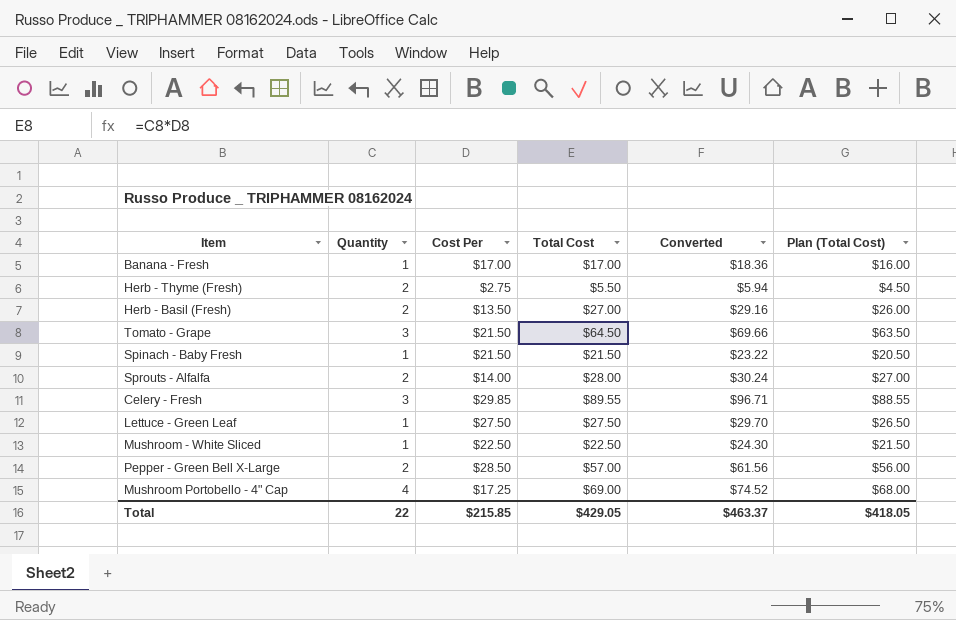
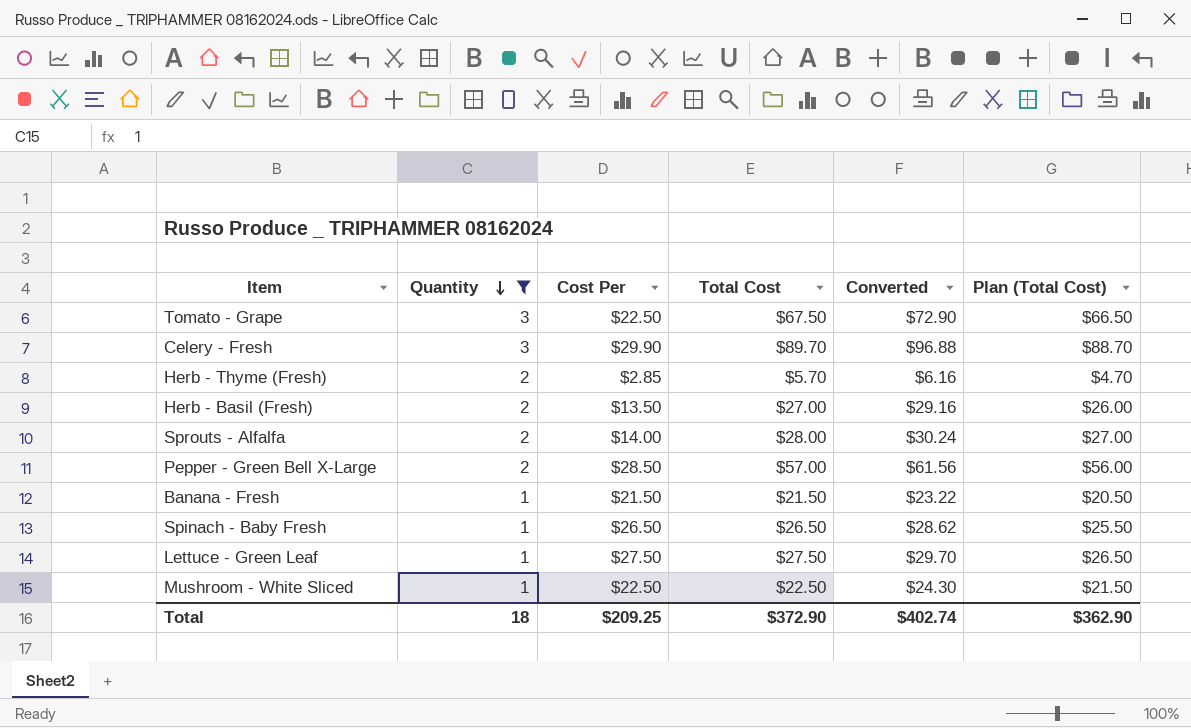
filter: none -> Quantity != 4
row order: none -> Quantity descending
Tomato - Grape | Cost Per: $21.50 -> $22.50
Tomato - Grape | Total Cost: $64.50 -> $67.50
Tomato - Grape | Converted: $69.66 -> $72.90
Tomato - Grape | Plan (Total Cost): $63.50 -> $66.50
Celery - Fresh | Cost Per: $29.85 -> $29.90
Celery - Fresh | Total Cost: $89.55 -> $89.70
Celery - Fresh | Converted: $96.71 -> $96.88
Celery - Fresh | Plan (Total Cost): $88.55 -> $88.70
Herb - Thyme (Fresh) | Cost Per: $2.75 -> $2.85
Herb - Thyme (Fresh) | Total Cost: $5.50 -> $5.70
Herb - Thyme (Fresh) | Converted: $5.94 -> $6.16
Herb - Thyme (Fresh) | Plan (Total Cost): $4.50 -> $4.70
Banana - Fresh | Cost Per: $17.00 -> $21.50
Banana - Fresh | Total Cost: $17.00 -> $21.50
Banana - Fresh | Converted: $18.36 -> $23.22
Banana - Fresh | Plan (Total Cost): $16.00 -> $20.50
Spinach - Baby Fresh | Cost Per: $21.50 -> $26.50
Spinach - Baby Fresh | Total Cost: $21.50 -> $26.50
Spinach - Baby Fresh | Converted: $23.22 -> $28.62
Spinach - Baby Fresh | Plan (Total Cost): $20.50 -> $25.50
Total | Quantity: 22 -> 18
Total | Cost Per: $215.85 -> $209.25
Total | Total Cost: $429.05 -> $372.90
Total | Converted: $463.37 -> $402.74
Total | Plan (Total Cost): $418.05 -> $362.90

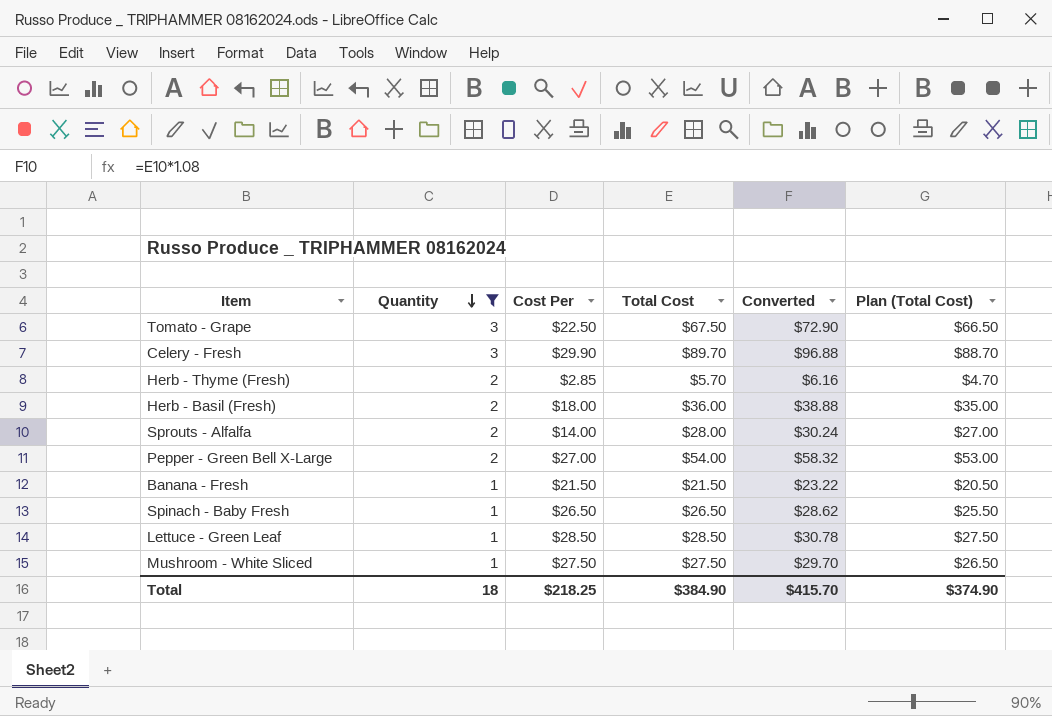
Herb - Basil (Fresh) | Cost Per: $13.50 -> $18.00
Herb - Basil (Fresh) | Total Cost: $27.00 -> $36.00
Herb - Basil (Fresh) | Converted: $29.16 -> $38.88
Herb - Basil (Fresh) | Plan (Total Cost): $26.00 -> $35.00
Pepper - Green Bell X-Large | Cost Per: $28.50 -> $27.00
Pepper - Green Bell X-Large | Total Cost: $57.00 -> $54.00
Pepper - Green Bell X-Large | Converted: $61.56 -> $58.32
Pepper - Green Bell X-Large | Plan (Total Cost): $56.00 -> $53.00
Lettuce - Green Leaf | Cost Per: $27.50 -> $28.50
Lettuce - Green Leaf | Total Cost: $27.50 -> $28.50
Lettuce - Green Leaf | Converted: $29.70 -> $30.78
Lettuce - Green Leaf | Plan (Total Cost): $26.50 -> $27.50
Mushroom - White Sliced | Cost Per: $22.50 -> $27.50
Mushroom - White Sliced | Total Cost: $22.50 -> $27.50
Mushroom - White Sliced | Converted: $24.30 -> $29.70
Mushroom - White Sliced | Plan (Total Cost): $21.50 -> $26.50
Total | Cost Per: $209.25 -> $218.25
Total | Total Cost: $372.90 -> $384.90
Total | Converted: $402.74 -> $415.70
Total | Plan (Total Cost): $362.90 -> $374.90

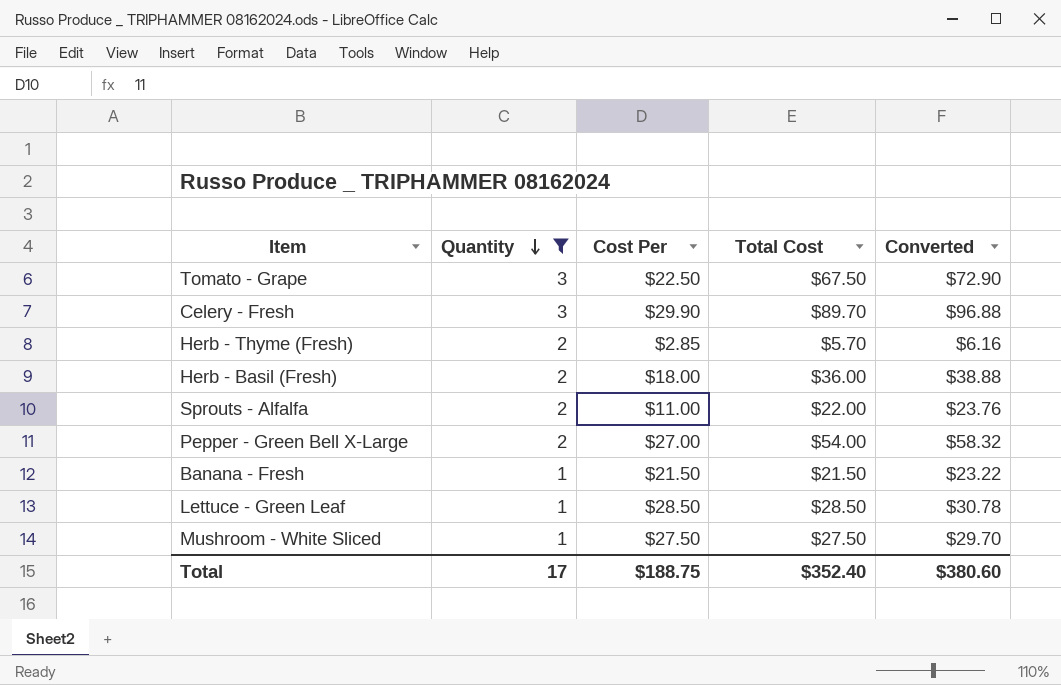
column Plan (Total Cost) | formula: [Total Cost] - 1 -> none
row Spinach - Baby Fresh: 1 | $26.50 | $26.50 | $28.62 | $25.50 -> none
Sprouts - Alfalfa | Cost Per: $14.00 -> $11.00
Sprouts - Alfalfa | Total Cost: $28.00 -> $22.00
Sprouts - Alfalfa | Converted: $30.24 -> $23.76
Total | Quantity: 18 -> 17
Total | Cost Per: $218.25 -> $188.75
Total | Total Cost: $384.90 -> $352.40
Total | Converted: $415.70 -> $380.60

